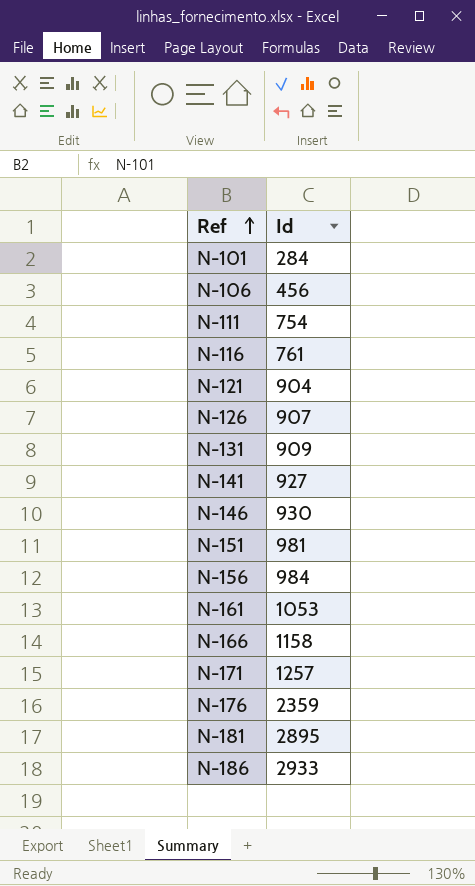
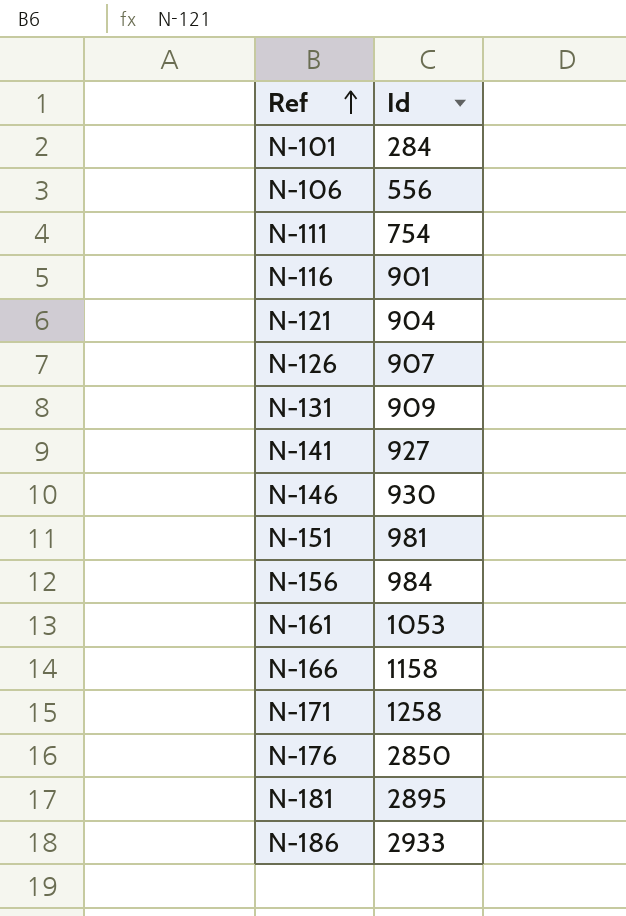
N-106 | Id: 456 -> 556
N-116 | Id: 761 -> 901
N-171 | Id: 1257 -> 1258
N-176 | Id: 2359 -> 2850

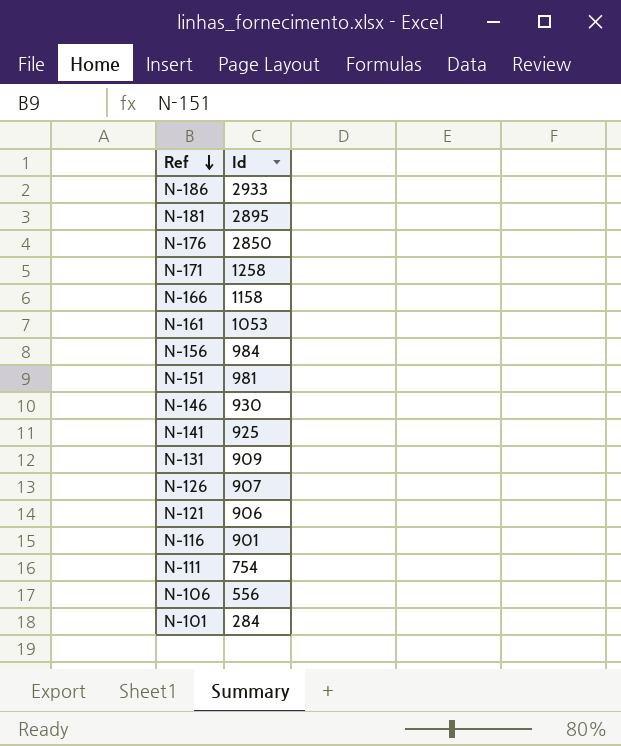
row order: Ref ascending -> Ref descending
N-141 | Id: 927 -> 925
N-121 | Id: 904 -> 906

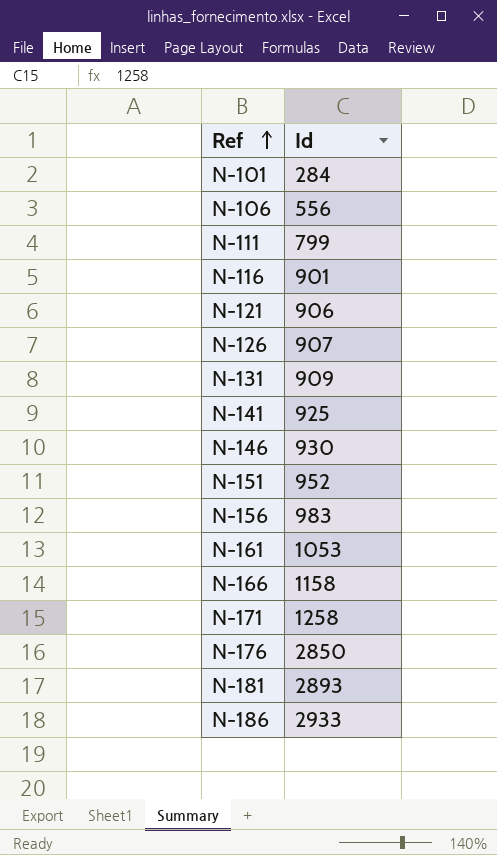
row order: Ref descending -> Ref ascending
N-111 | Id: 754 -> 799
N-151 | Id: 981 -> 952
N-156 | Id: 984 -> 983
N-181 | Id: 2895 -> 2893

